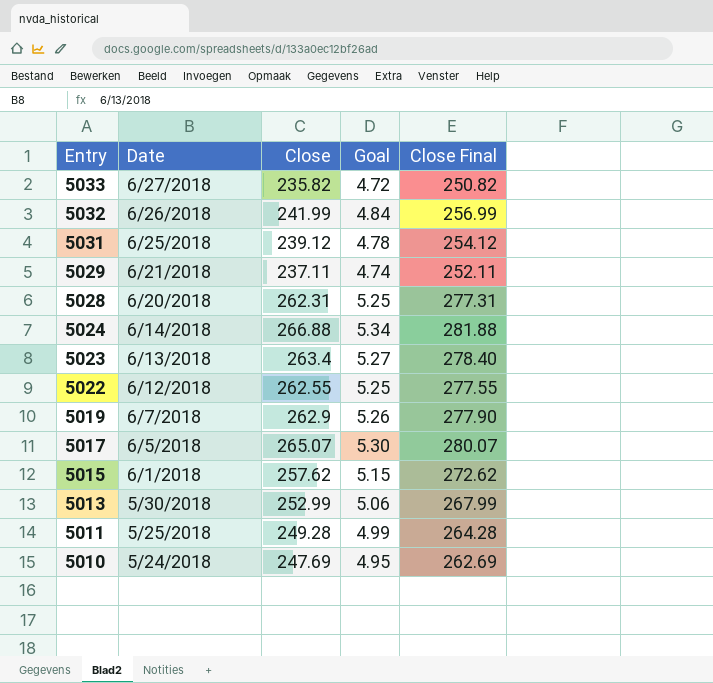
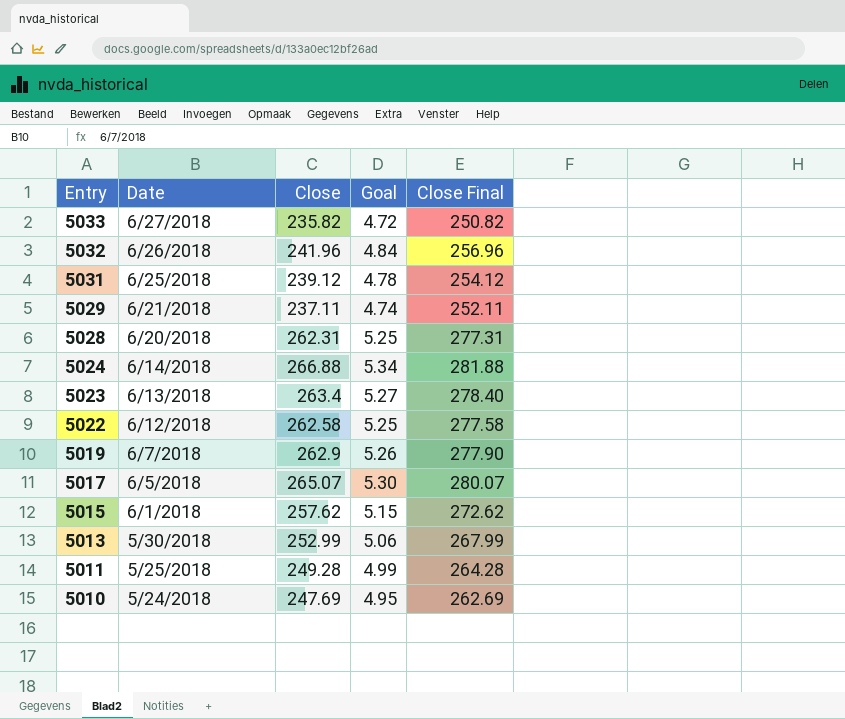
5032 | Close: 241.99 -> 241.96
5032 | Close Final: 256.99 -> 256.96
5022 | Close: 262.55 -> 262.58
5022 | Close Final: 277.55 -> 277.58

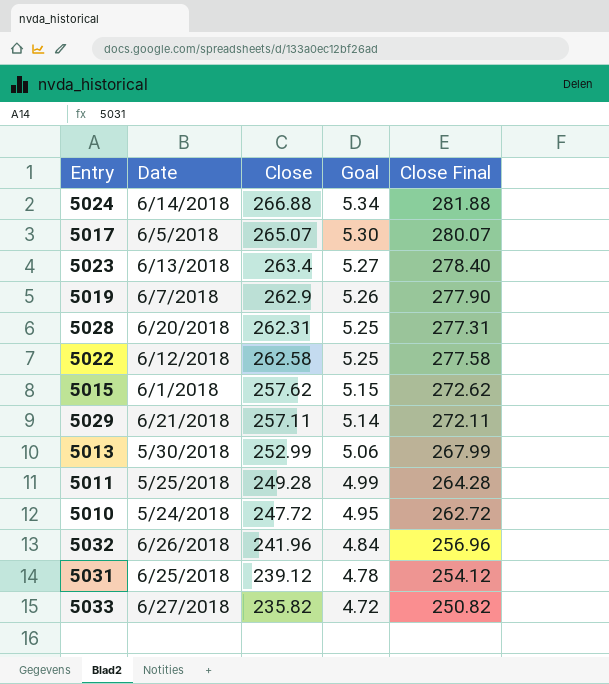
row order: Entry descending -> Goal descending
5029 | Close: 237.11 -> 257.11
5029 | Goal: 4.74 -> 5.14
5029 | Close Final: 252.11 -> 272.11
5010 | Close: 247.69 -> 247.72
5010 | Close Final: 262.69 -> 262.72

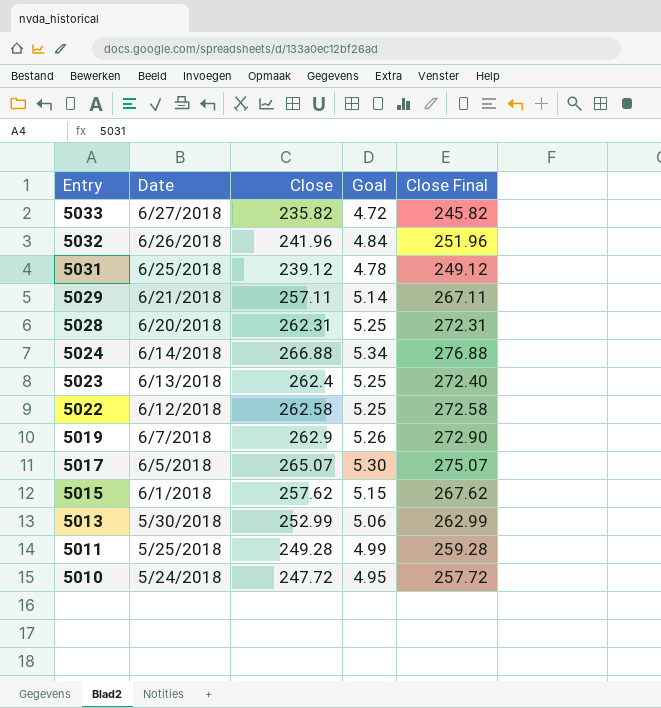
row order: Goal descending -> Entry descending
column Close Final | formula: [Close] + 15 -> [Close] + 10
5023 | Close: 263.4 -> 262.4
5023 | Goal: 5.27 -> 5.25

